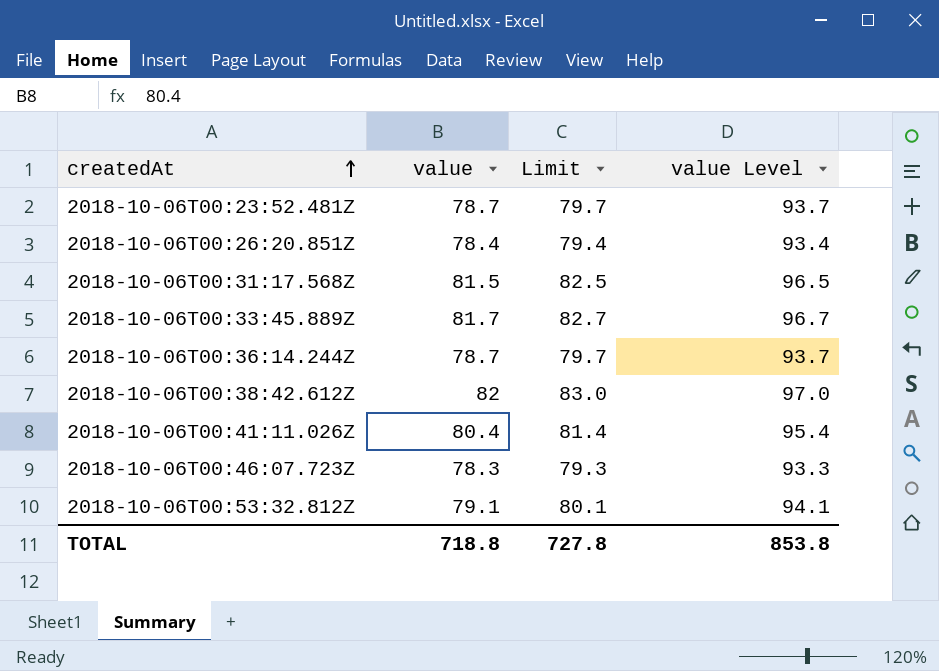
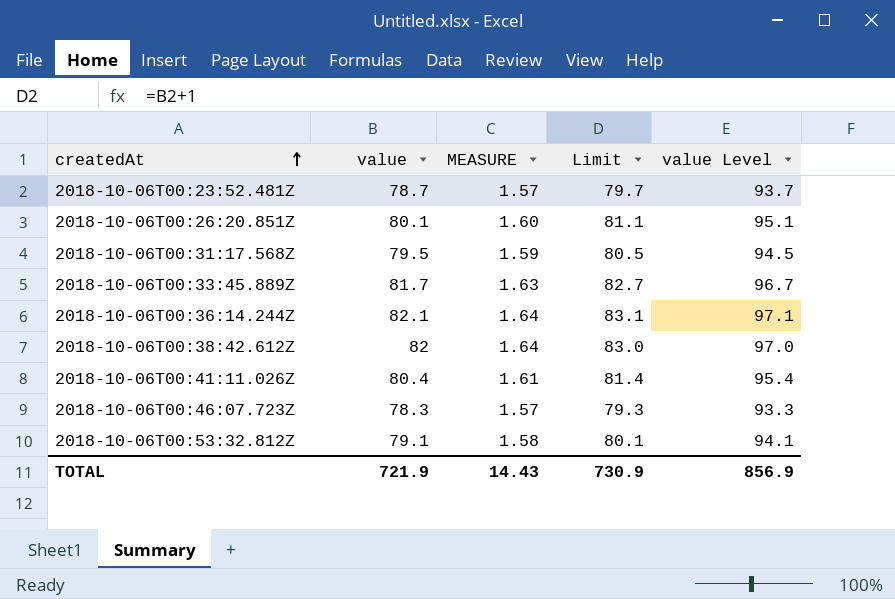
column MEASURE | formula: none -> [value] * 0.02
2018-10-06T00:26:20.851Z | value: 78.4 -> 80.1
2018-10-06T00:26:20.851Z | Limit: 79.4 -> 81.1
2018-10-06T00:26:20.851Z | value Level: 93.4 -> 95.1
2018-10-06T00:31:17.568Z | value: 81.5 -> 79.5
2018-10-06T00:31:17.568Z | Limit: 82.5 -> 80.5
2018-10-06T00:31:17.568Z | value Level: 96.5 -> 94.5
2018-10-06T00:36:14.244Z | value: 78.7 -> 82.1
2018-10-06T00:36:14.244Z | Limit: 79.7 -> 83.1
2018-10-06T00:36:14.244Z | value Level: 93.7 -> 97.1
TOTAL | value: 718.8 -> 721.9
TOTAL | Limit: 727.8 -> 730.9
TOTAL | value Level: 853.8 -> 856.9

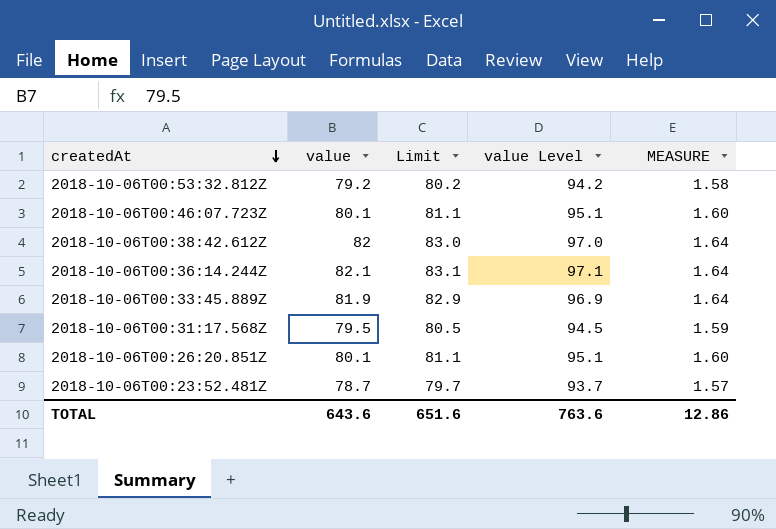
row order: createdAt ascending -> createdAt descending
column MEASURE | position: 3 -> 5
row 2018-10-06T00:41:11.026Z: 80.4 | 1.61 | 81.4 | 95.4 -> none
2018-10-06T00:53:32.812Z | value: 79.1 -> 79.2
2018-10-06T00:53:32.812Z | Limit: 80.1 -> 80.2
2018-10-06T00:53:32.812Z | value Level: 94.1 -> 94.2
2018-10-06T00:46:07.723Z | value: 78.3 -> 80.1
2018-10-06T00:46:07.723Z | Limit: 79.3 -> 81.1
2018-10-06T00:46:07.723Z | value Level: 93.3 -> 95.1
2018-10-06T00:46:07.723Z | MEASURE: 1.57 -> 1.60
2018-10-06T00:33:45.889Z | value: 81.7 -> 81.9
2018-10-06T00:33:45.889Z | Limit: 82.7 -> 82.9
2018-10-06T00:33:45.889Z | value Level: 96.7 -> 96.9
2018-10-06T00:33:45.889Z | MEASURE: 1.63 -> 1.64
TOTAL | value: 721.9 -> 643.6
TOTAL | Limit: 730.9 -> 651.6
TOTAL | value Level: 856.9 -> 763.6
TOTAL | MEASURE: 14.43 -> 12.86

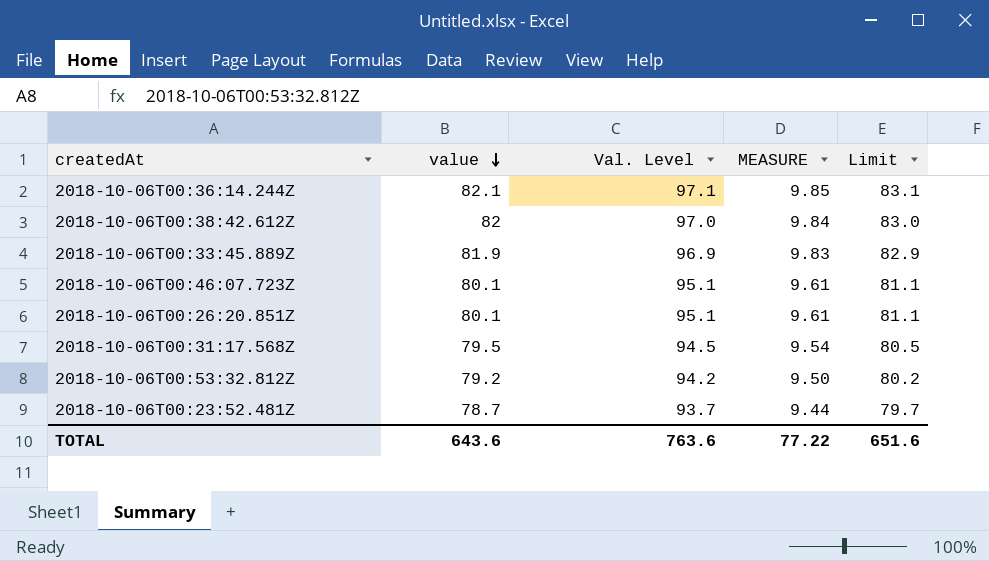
row order: createdAt descending -> value descending
column name: value Level -> Val. Level
column MEASURE | formula: [value] * 0.02 -> [value] * 0.12
column Limit | position: 3 -> 5
TOTAL | MEASURE: 12.86 -> 77.22

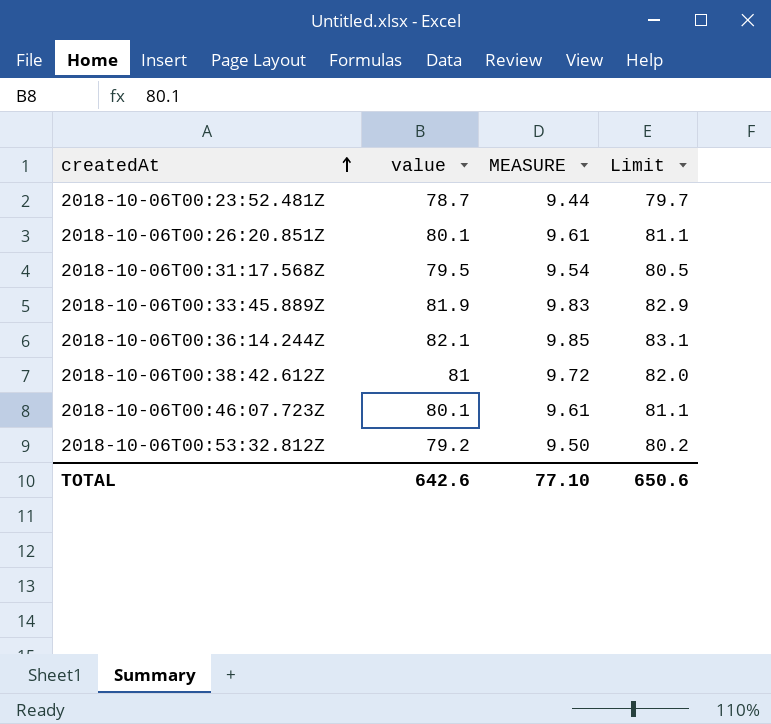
row order: value descending -> createdAt ascending
column Val. Level | formula: [value] + 15 -> none
2018-10-06T00:38:42.612Z | value: 82 -> 81
2018-10-06T00:38:42.612Z | MEASURE: 9.84 -> 9.72
2018-10-06T00:38:42.612Z | Limit: 83.0 -> 82.0
TOTAL | value: 643.6 -> 642.6
TOTAL | MEASURE: 77.22 -> 77.10
TOTAL | Limit: 651.6 -> 650.6

